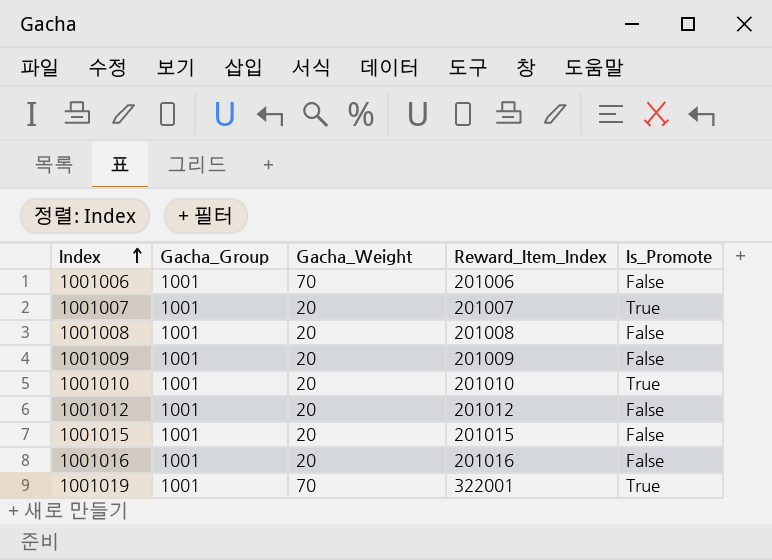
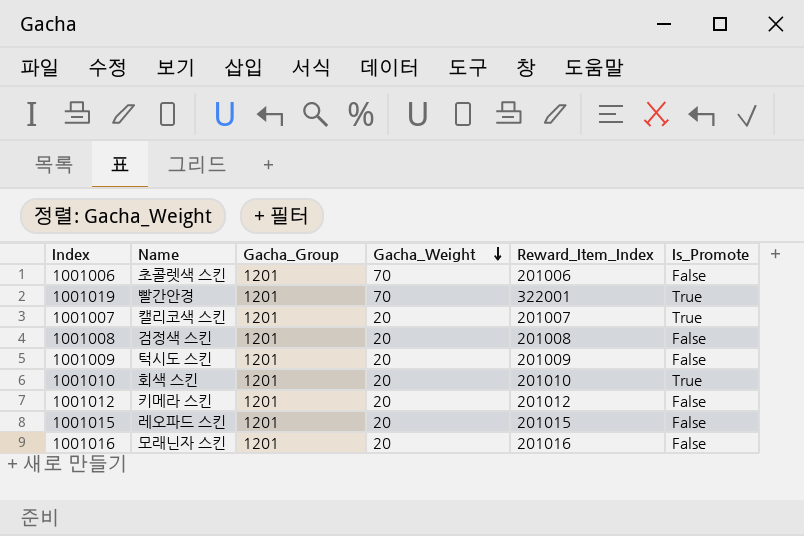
row order: Index ascending -> Gacha_Weight descending
column Name | position: none -> 2
1001006 | Gacha_Group: 1001 -> 1201
1001019 | Gacha_Group: 1001 -> 1201
1001007 | Gacha_Group: 1001 -> 1201
1001008 | Gacha_Group: 1001 -> 1201
1001009 | Gacha_Group: 1001 -> 1201
1001010 | Gacha_Group: 1001 -> 1201
1001012 | Gacha_Group: 1001 -> 1201
1001015 | Gacha_Group: 1001 -> 1201
1001016 | Gacha_Group: 1001 -> 1201

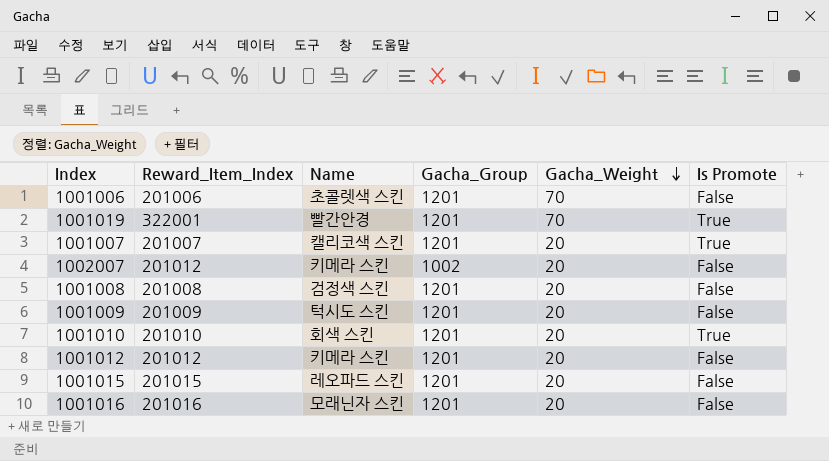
column Reward_Item_Index | position: 5 -> 2
column name: Is_Promote -> Is Promote
row 1002007: none -> 201012 | 키메라 스킨 | 1002 | 20 | False

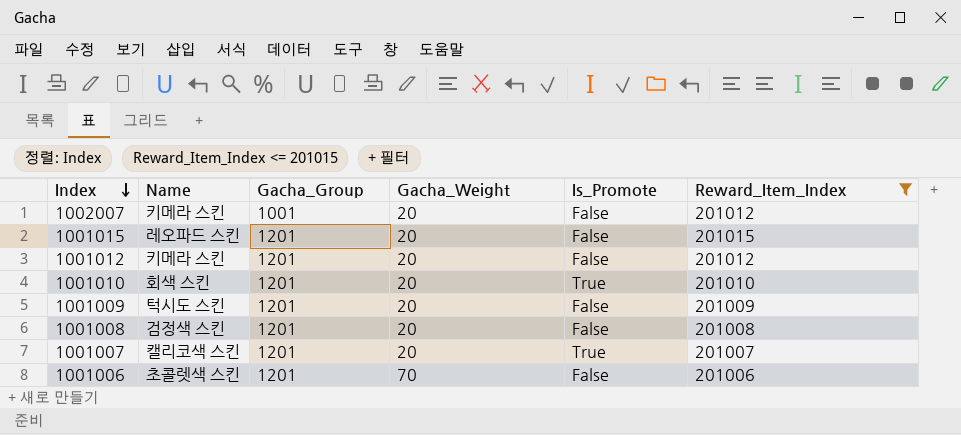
filter: none -> Reward_Item_Index <= 201015
row order: Gacha_Weight descending -> Index descending
column name: Is Promote -> Is_Promote
column Reward_Item_Index | position: 2 -> 6
1002007 | Gacha_Group: 1002 -> 1001

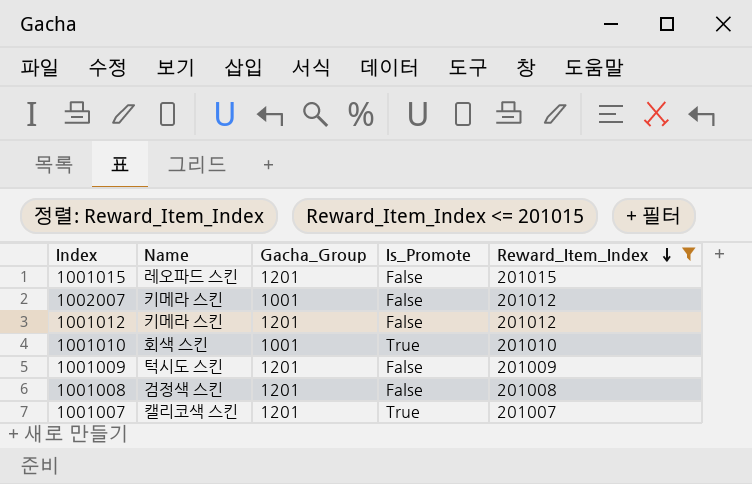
row order: Index descending -> Reward_Item_Index descending
column Gacha_Weight | position: 4 -> none
row 1001006: 초콜렛색 스킨 | 1201 | 70 | False | 201006 -> none
1001010 | Gacha_Group: 1201 -> 1001

